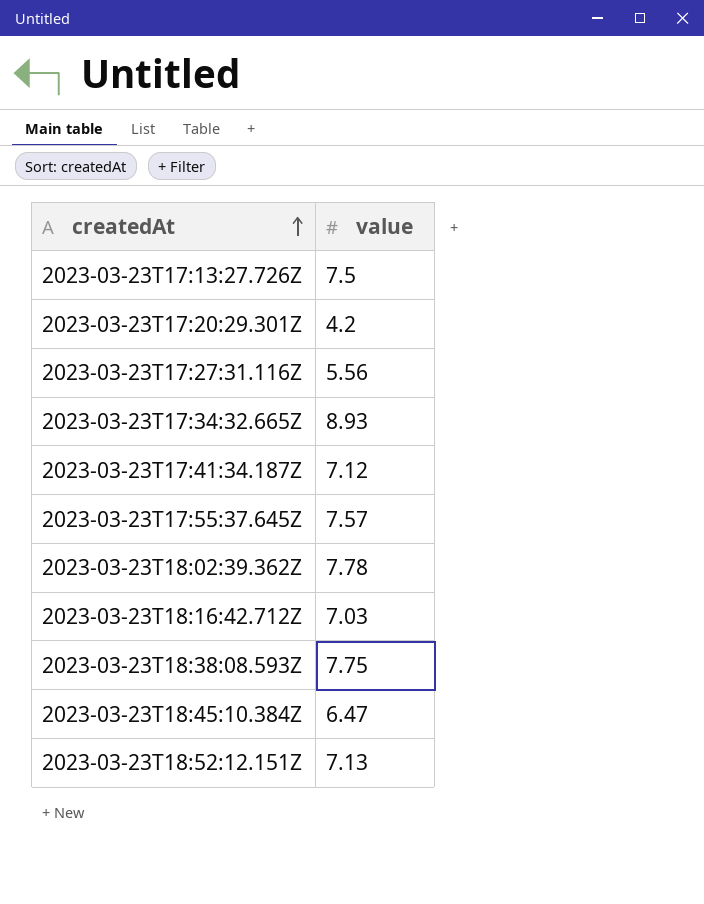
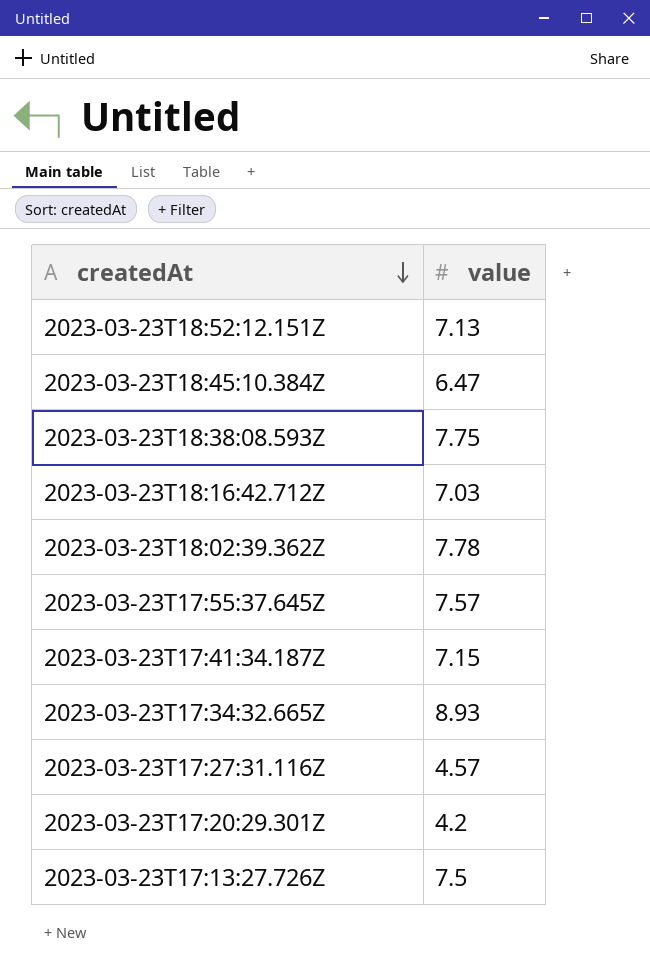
row order: createdAt ascending -> createdAt descending
2023-03-23T17:41:34.187Z | value: 7.12 -> 7.15
2023-03-23T17:27:31.116Z | value: 5.56 -> 4.57

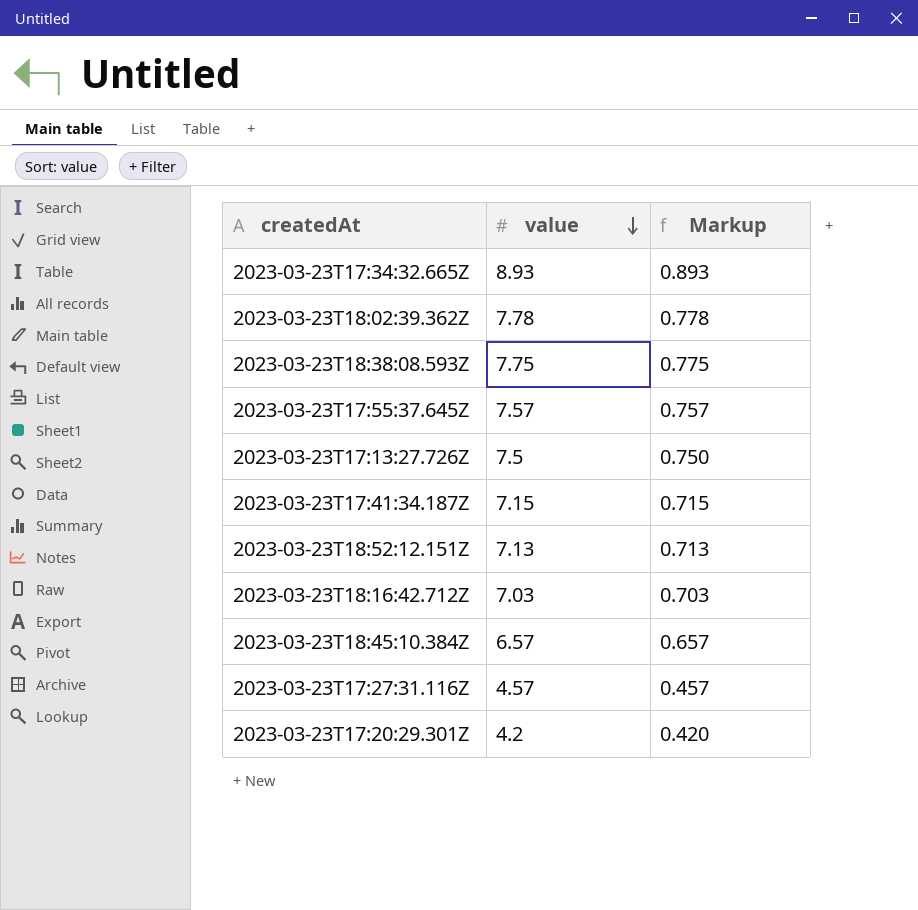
row order: createdAt descending -> value descending
column Markup | formula: none -> [value] * 0.1
2023-03-23T18:45:10.384Z | value: 6.47 -> 6.57

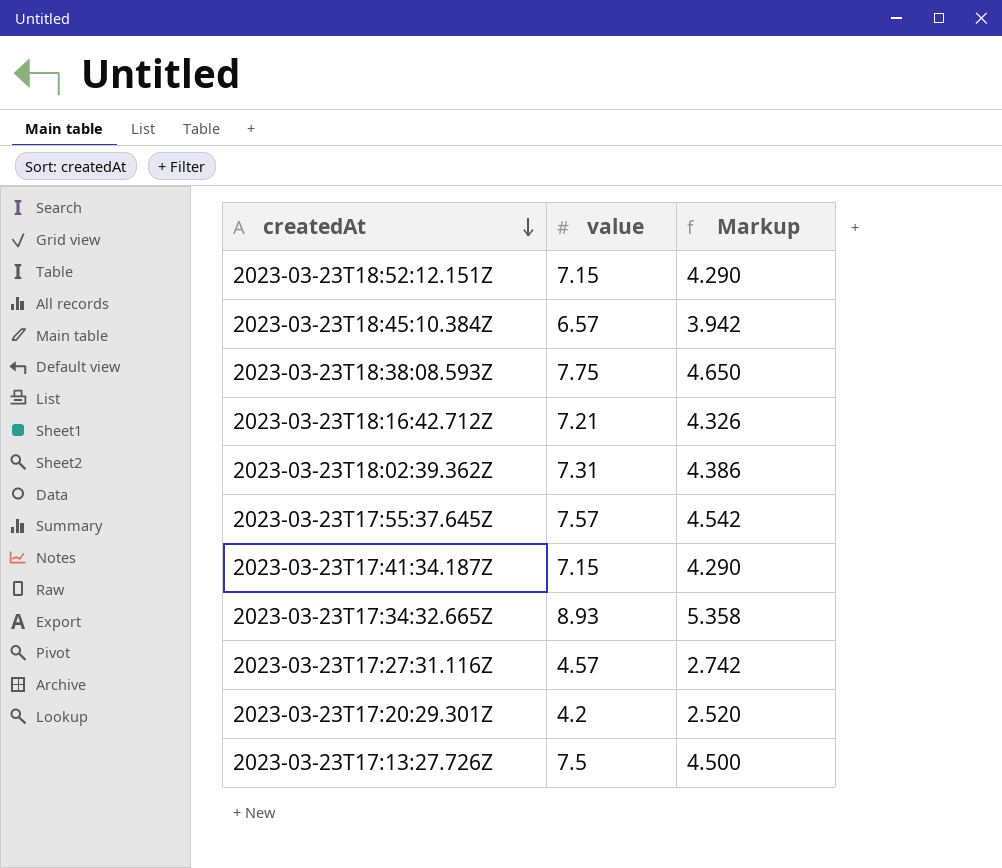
row order: value descending -> createdAt descending
column Markup | formula: [value] * 0.1 -> [value] * 0.6
2023-03-23T18:52:12.151Z | value: 7.13 -> 7.15
2023-03-23T18:16:42.712Z | value: 7.03 -> 7.21
2023-03-23T18:02:39.362Z | value: 7.78 -> 7.31

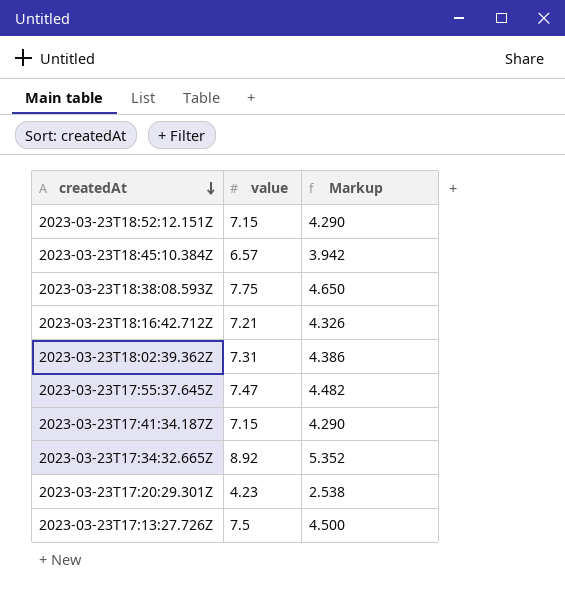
row 2023-03-23T17:27:31.116Z: 4.57 | 2.742 -> none
2023-03-23T17:55:37.645Z | value: 7.57 -> 7.47
2023-03-23T17:55:37.645Z | Markup: 4.542 -> 4.482
2023-03-23T17:34:32.665Z | value: 8.93 -> 8.92
2023-03-23T17:34:32.665Z | Markup: 5.358 -> 5.352
2023-03-23T17:20:29.301Z | value: 4.2 -> 4.23
2023-03-23T17:20:29.301Z | Markup: 2.520 -> 2.538

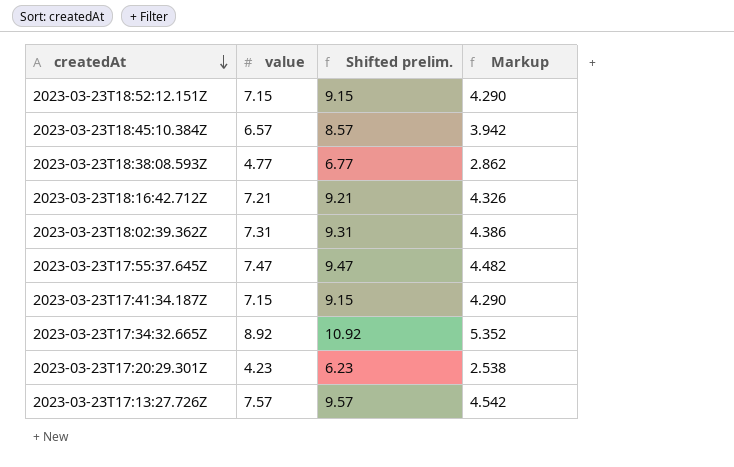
column Shifted prelim. | formula: none -> [value] + 2
2023-03-23T18:38:08.593Z | value: 7.75 -> 4.77
2023-03-23T18:38:08.593Z | Markup: 4.650 -> 2.862
2023-03-23T17:13:27.726Z | value: 7.5 -> 7.57
2023-03-23T17:13:27.726Z | Markup: 4.500 -> 4.542

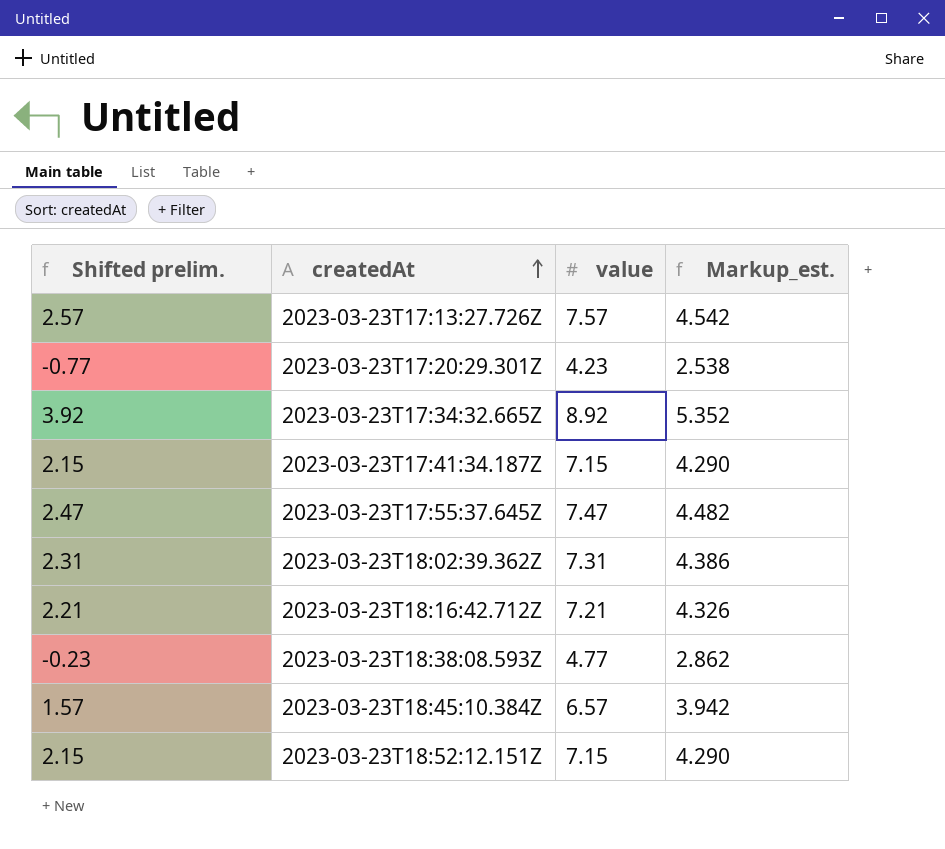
row order: createdAt descending -> createdAt ascending
column Shifted prelim. | formula: [value] + 2 -> [value] - 5
column Shifted prelim. | position: 3 -> 1
column name: Markup -> Markup_est.

